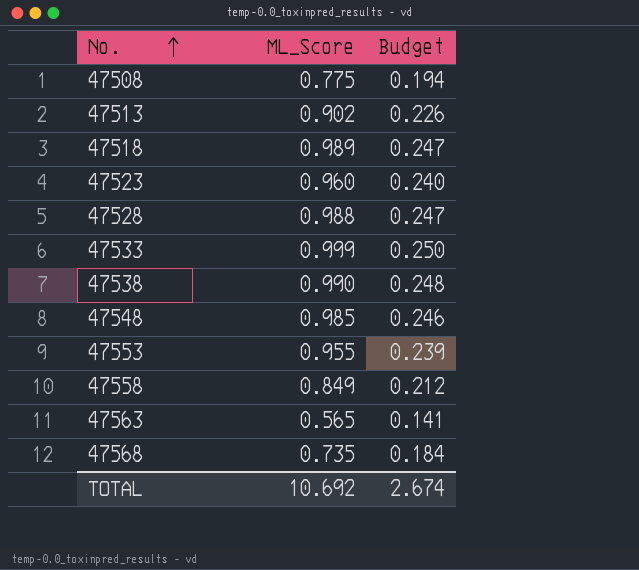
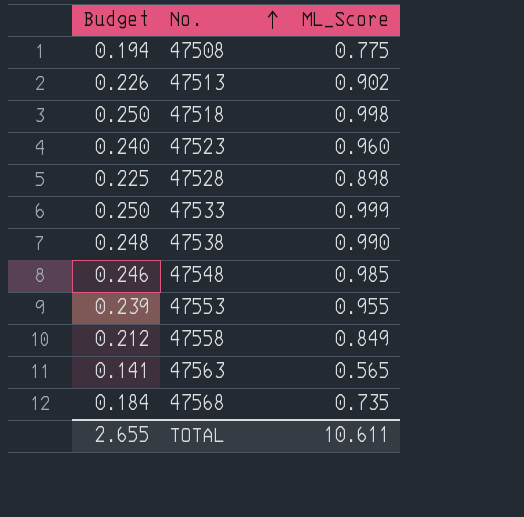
column Budget | position: 3 -> 1
47518 | Budget: 0.247 -> 0.250
47518 | ML_Score: 0.989 -> 0.998
47528 | Budget: 0.247 -> 0.225
47528 | ML_Score: 0.988 -> 0.898
TOTAL | Budget: 2.674 -> 2.655
TOTAL | ML_Score: 10.692 -> 10.611

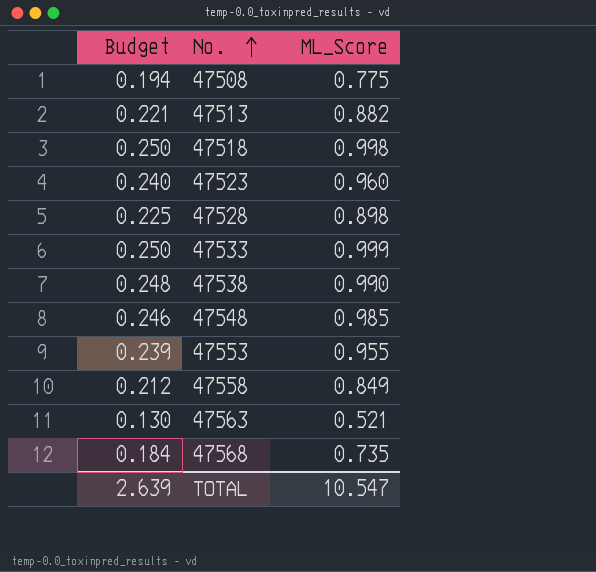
47513 | Budget: 0.226 -> 0.221
47513 | ML_Score: 0.902 -> 0.882
47563 | Budget: 0.141 -> 0.130
47563 | ML_Score: 0.565 -> 0.521
TOTAL | Budget: 2.655 -> 2.639
TOTAL | ML_Score: 10.611 -> 10.547

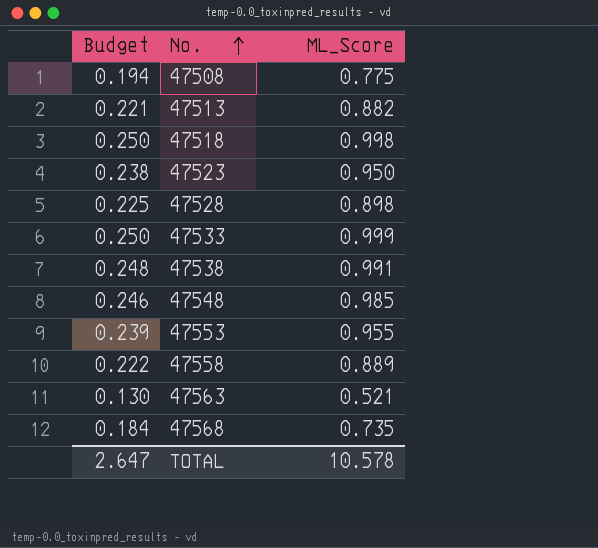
47523 | Budget: 0.240 -> 0.238
47523 | ML_Score: 0.960 -> 0.950
47538 | ML_Score: 0.990 -> 0.991
47558 | Budget: 0.212 -> 0.222
47558 | ML_Score: 0.849 -> 0.889
TOTAL | Budget: 2.639 -> 2.647
TOTAL | ML_Score: 10.547 -> 10.578

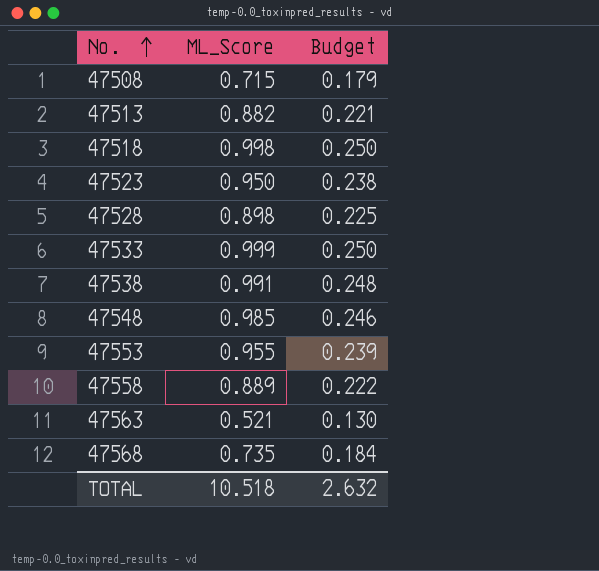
column Budget | position: 1 -> 3
47508 | ML_Score: 0.775 -> 0.715
47508 | Budget: 0.194 -> 0.179
TOTAL | ML_Score: 10.578 -> 10.518
TOTAL | Budget: 2.647 -> 2.632

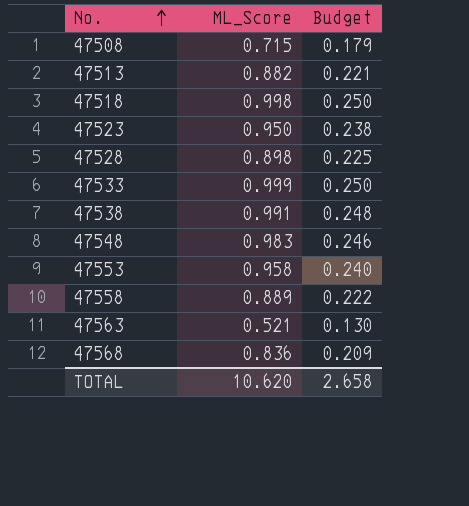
47548 | ML_Score: 0.985 -> 0.983
47553 | ML_Score: 0.955 -> 0.958
47553 | Budget: 0.239 -> 0.240
47568 | ML_Score: 0.735 -> 0.836
47568 | Budget: 0.184 -> 0.209
TOTAL | ML_Score: 10.518 -> 10.620
TOTAL | Budget: 2.632 -> 2.658

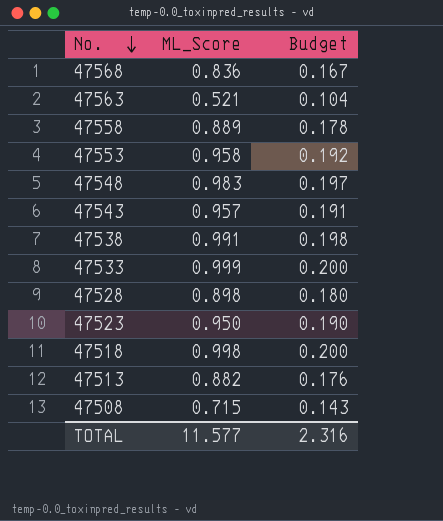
row order: No. ascending -> No. descending
column Budget | formula: [ML_Score] * 0.25 -> [ML_Score] * 0.2
row 47543: none -> 0.957 | 0.191
TOTAL | ML_Score: 10.620 -> 11.577
TOTAL | Budget: 2.658 -> 2.316

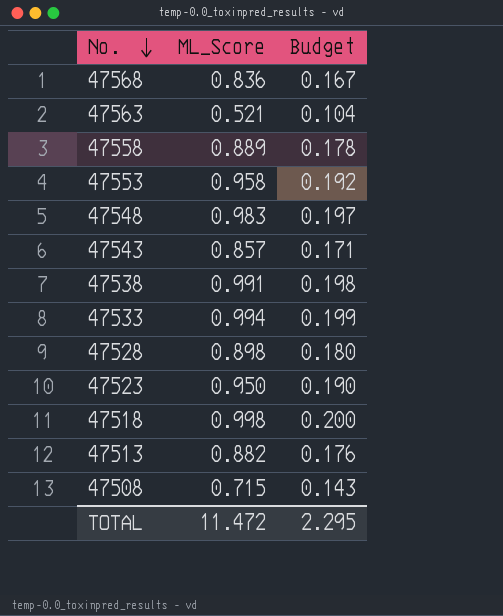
47543 | ML_Score: 0.957 -> 0.857
47543 | Budget: 0.191 -> 0.171
47533 | ML_Score: 0.999 -> 0.994
47533 | Budget: 0.200 -> 0.199
TOTAL | ML_Score: 11.577 -> 11.472
TOTAL | Budget: 2.316 -> 2.295

